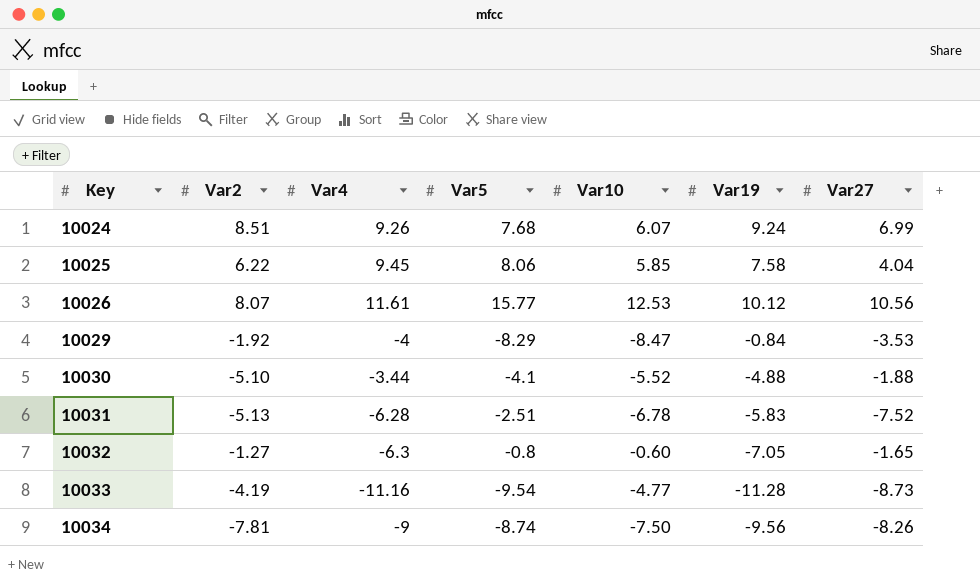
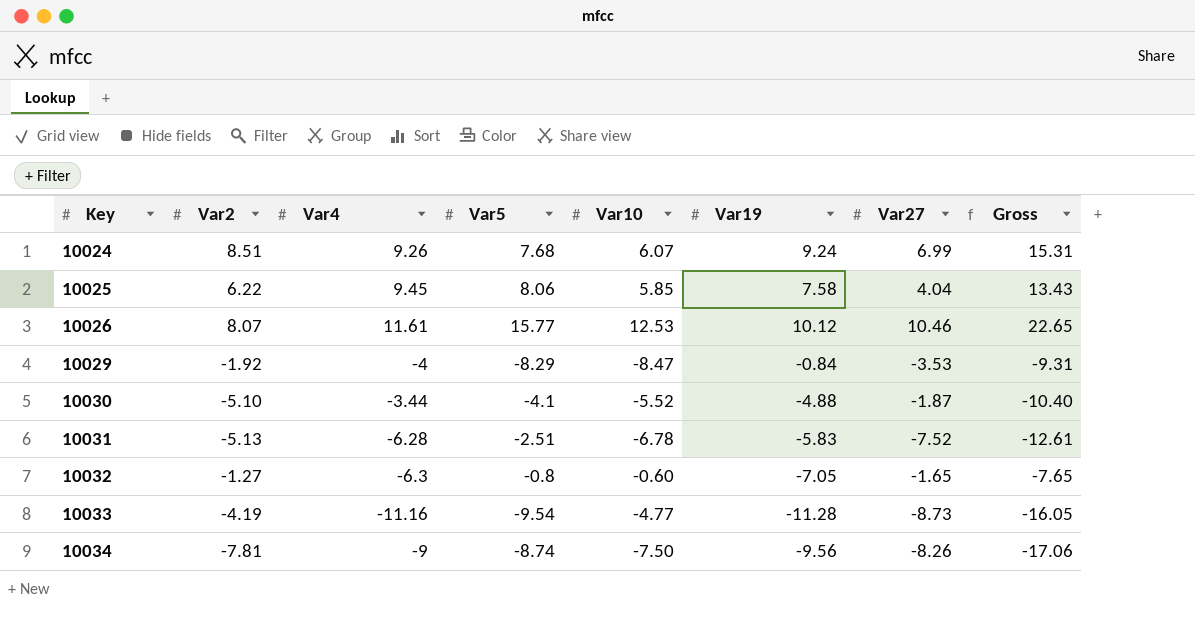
column Gross | formula: none -> [Var10] + [Var19]
10026 | Var27: 10.56 -> 10.46
10030 | Var27: -1.88 -> -1.87

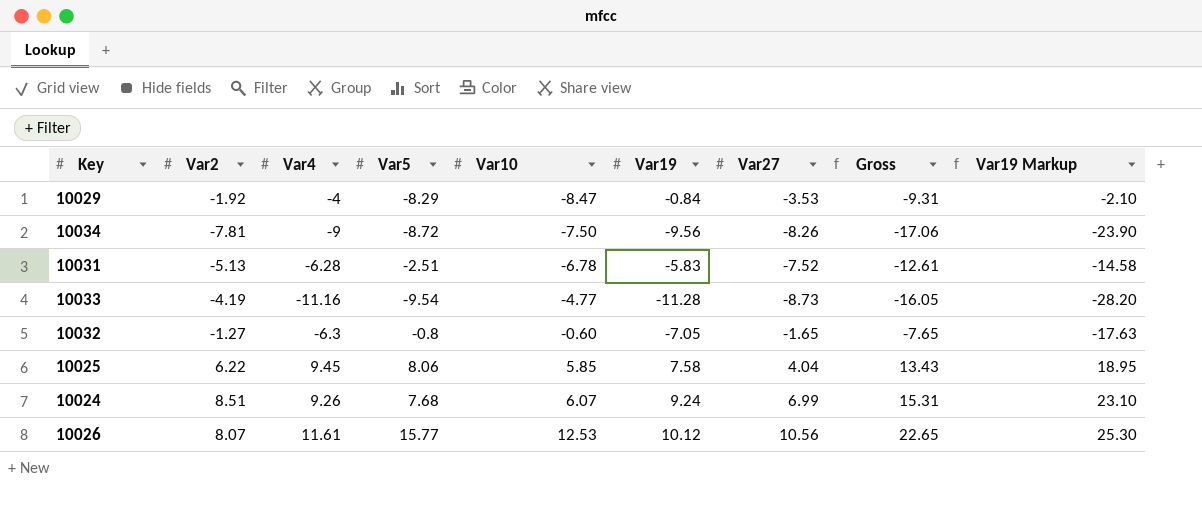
row order: Key ascending -> Var10 ascending
column Var19 Markup | formula: none -> [Var19] * 2.5
row 10030: -5.10 | -3.44 | -4.1 | -5.52 | -4.88 | -1.87 | -10.40 -> none
10034 | Var5: -8.74 -> -8.72
10026 | Var27: 10.46 -> 10.56

